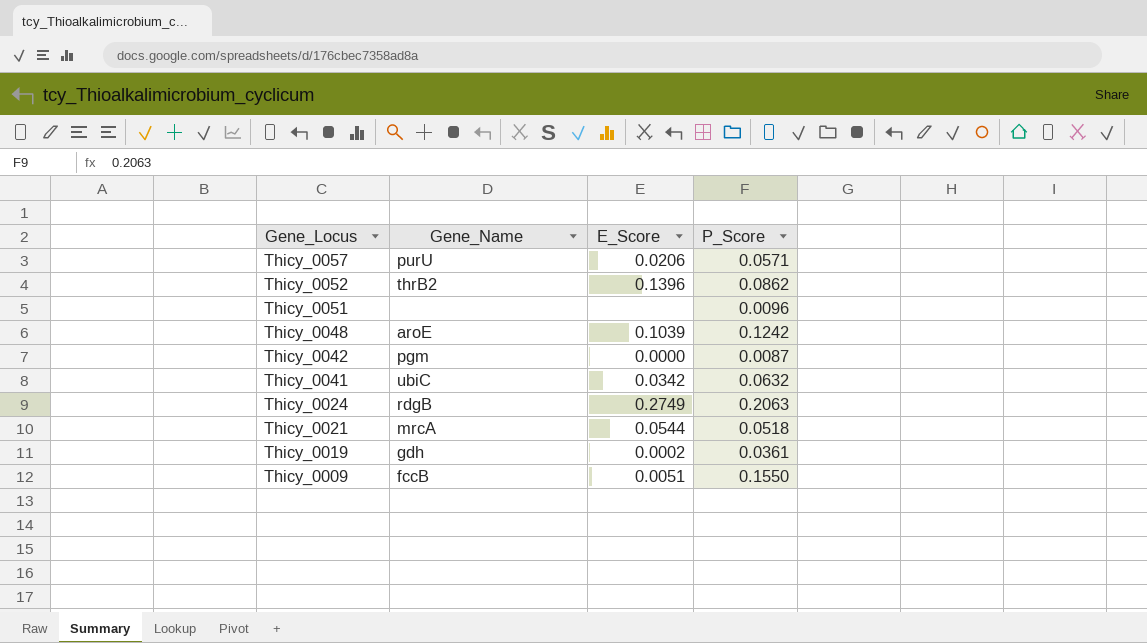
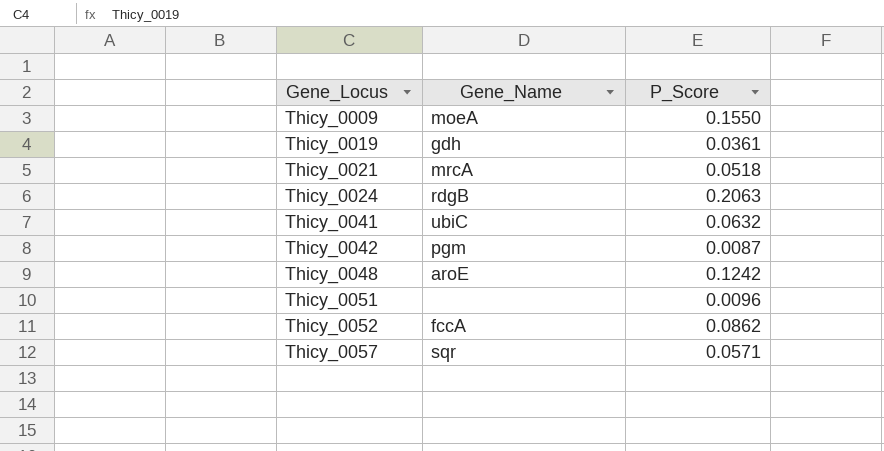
row order: Gene_Locus descending -> Gene_Locus ascending
column E_Score | position: 3 -> none
Thicy_0009 | Gene_Name: fccB -> moeA
Thicy_0052 | Gene_Name: thrB2 -> fccA
Thicy_0057 | Gene_Name: purU -> sqr

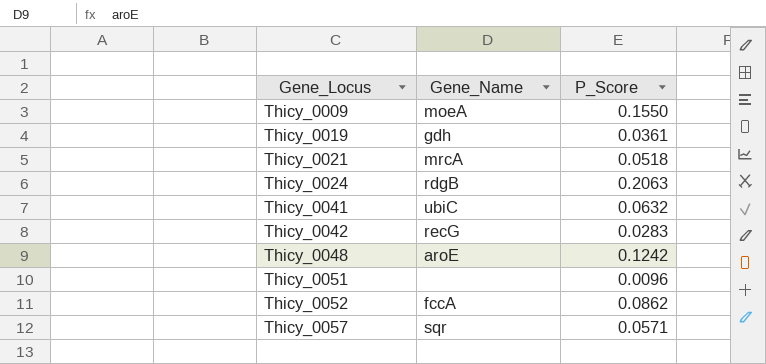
Thicy_0042 | Gene_Name: pgm -> recG
Thicy_0042 | P_Score: 0.0087 -> 0.0283

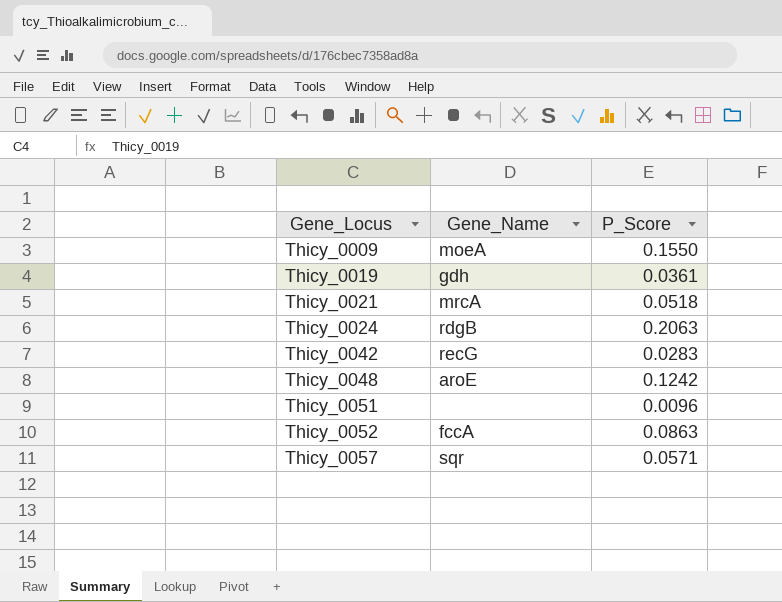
row Thicy_0041: ubiC | 0.0632 -> none
Thicy_0052 | P_Score: 0.0862 -> 0.0863

